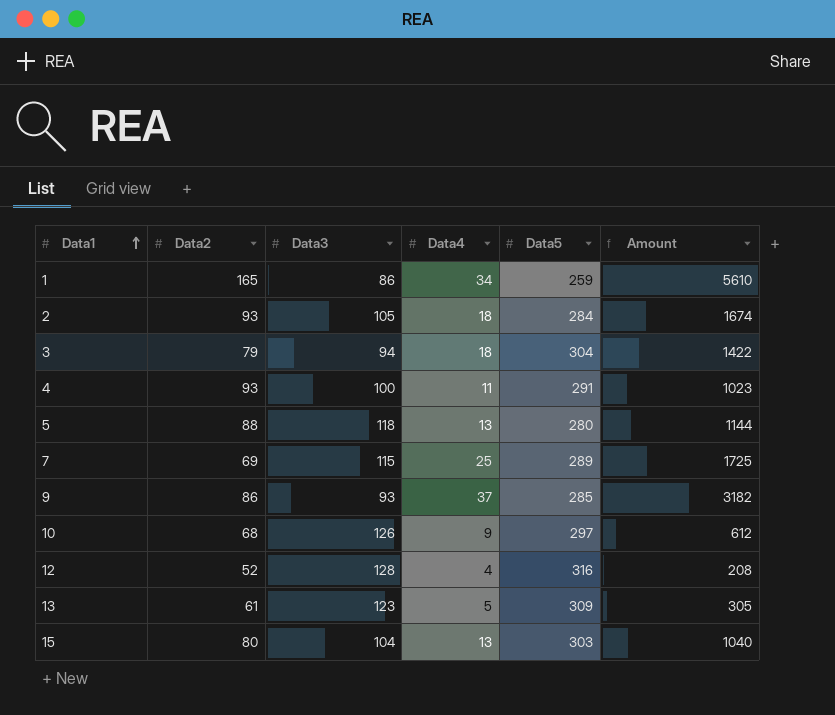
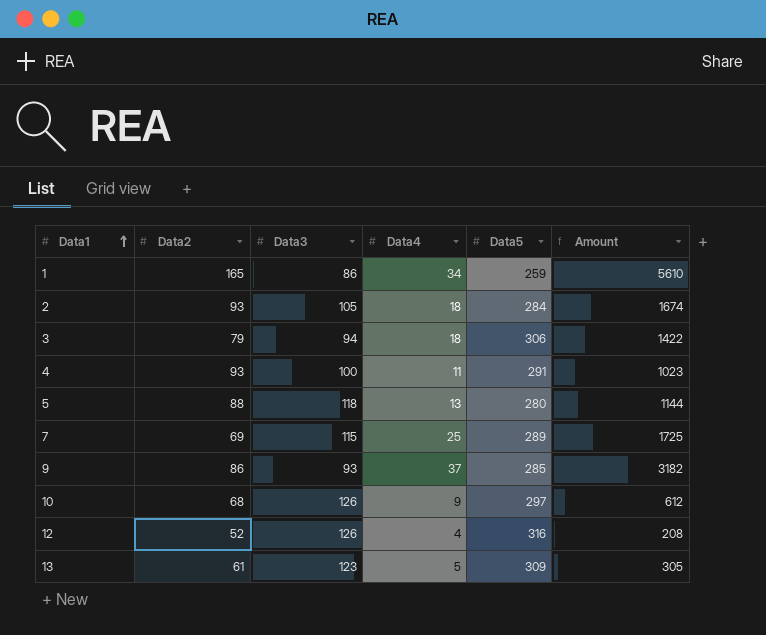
row 15: 80 | 104 | 13 | 303 | 1040 -> none
3 | Data5: 304 -> 306
12 | Data3: 128 -> 126

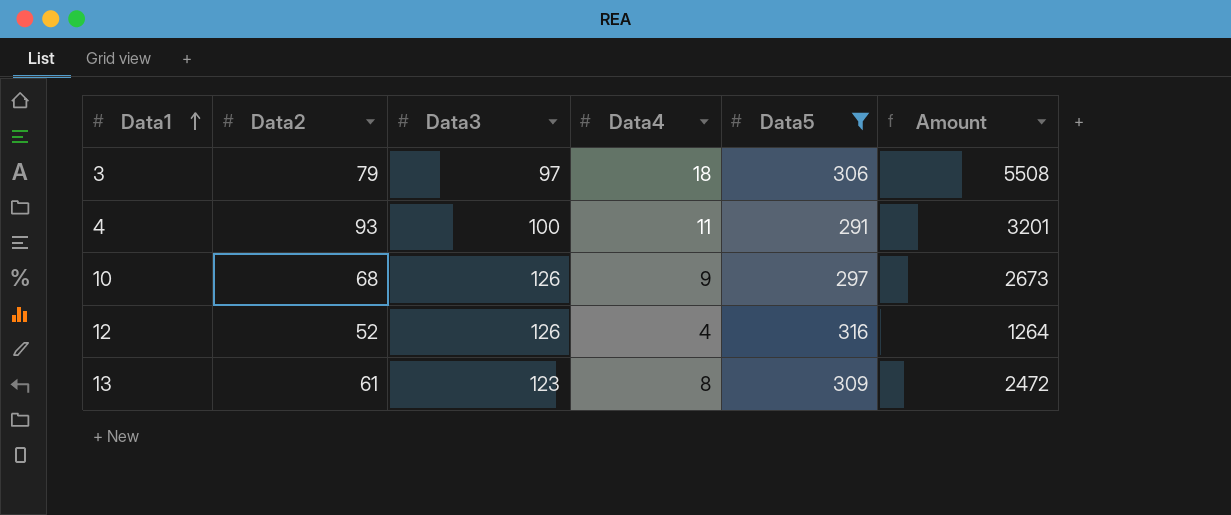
filter: none -> Data5 >= 291
column Amount | formula: [Data2] * [Data4] -> [Data4] * [Data5]
3 | Data3: 94 -> 97
13 | Data4: 5 -> 8

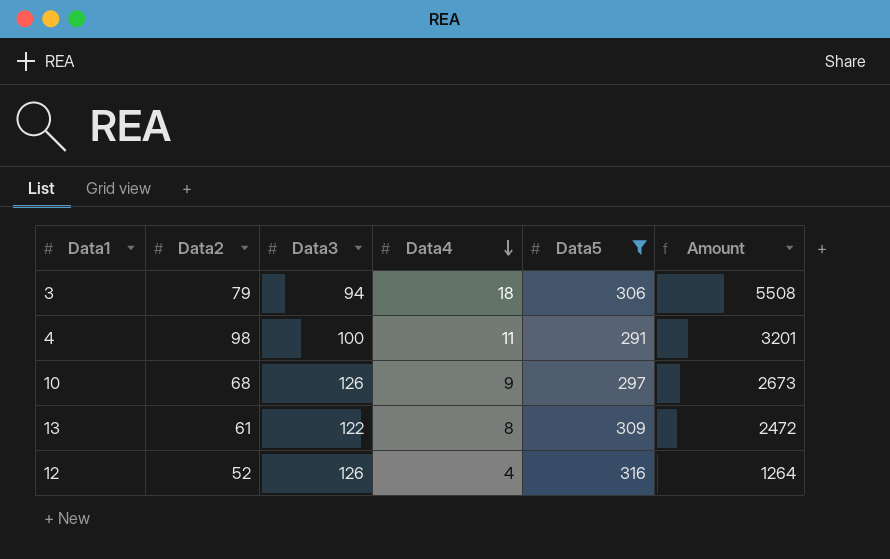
row order: Data1 ascending -> Data4 descending
3 | Data3: 97 -> 94
4 | Data2: 93 -> 98
13 | Data3: 123 -> 122

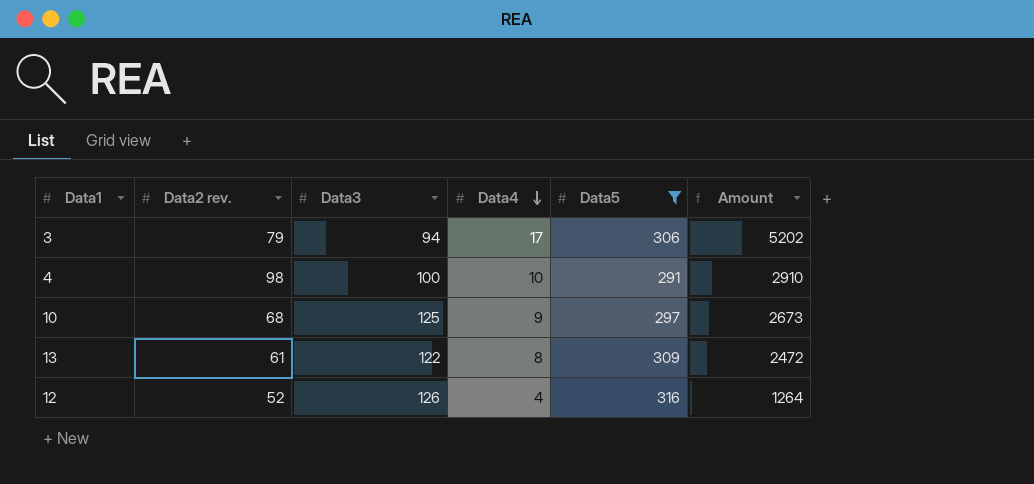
column name: Data2 -> Data2 rev.
3 | Data4: 18 -> 17
3 | Amount: 5508 -> 5202
4 | Data4: 11 -> 10
4 | Amount: 3201 -> 2910
10 | Data3: 126 -> 125

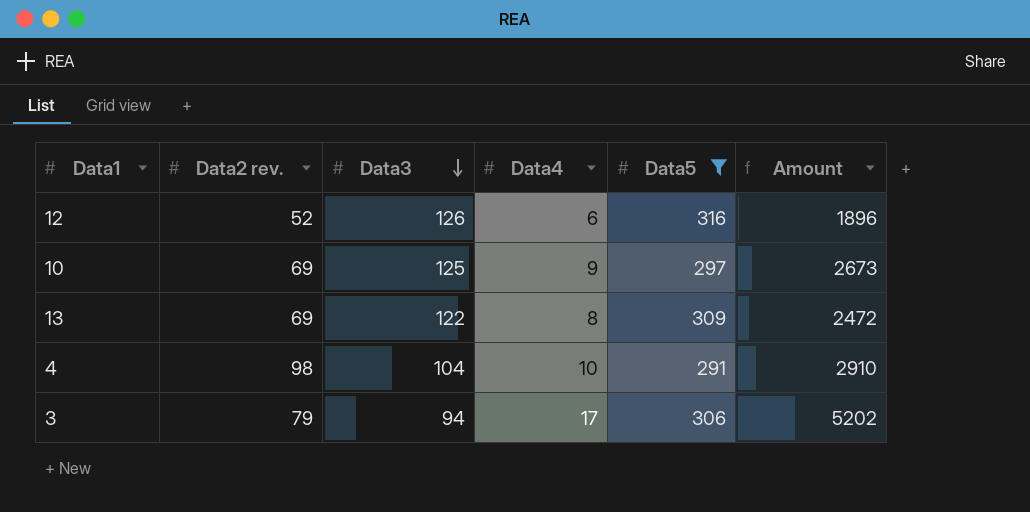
row order: Data4 descending -> Data3 descending
12 | Data4: 4 -> 6
12 | Amount: 1264 -> 1896
10 | Data2 rev.: 68 -> 69
13 | Data2 rev.: 61 -> 69
4 | Data3: 100 -> 104

